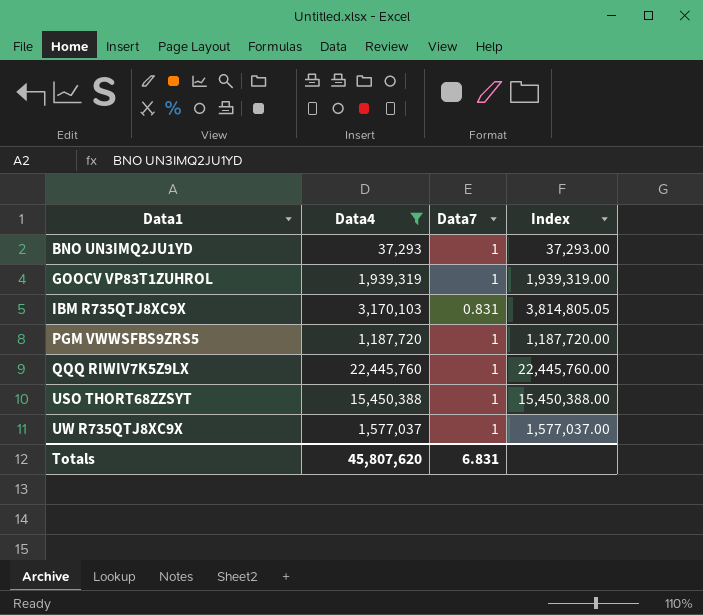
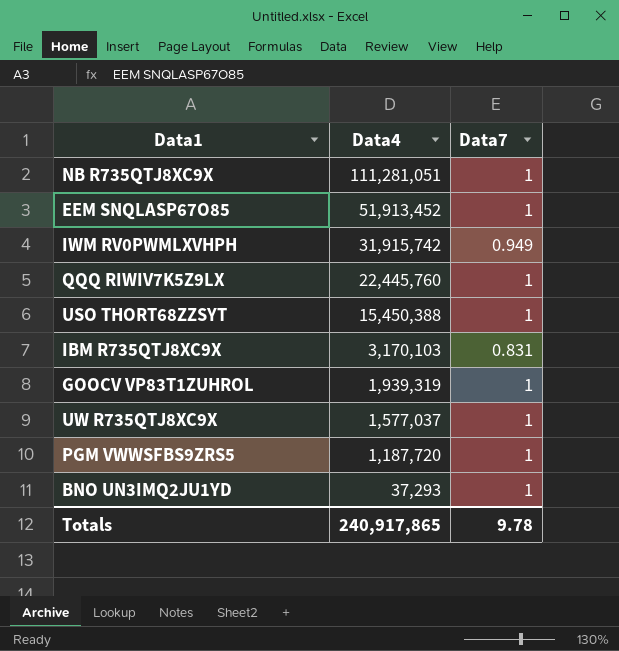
filter: Data4 <= 22,445,760 -> none
row order: Data1 ascending -> Data4 descending
column Index | formula: [Data4] / [Data7] -> none
Totals | Data4: 45,807,620 -> 240,917,865
Totals | Data7: 6.831 -> 9.78

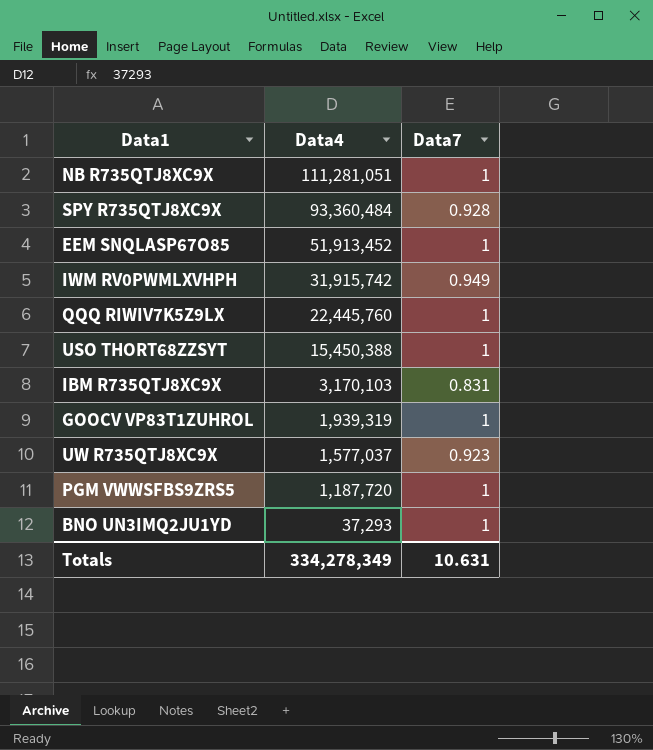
row SPY R735QTJ8XC9X: none -> 93,360,484 | 0.928
UW R735QTJ8XC9X | Data7: 1 -> 0.923
Totals | Data4: 240,917,865 -> 334,278,349
Totals | Data7: 9.78 -> 10.631

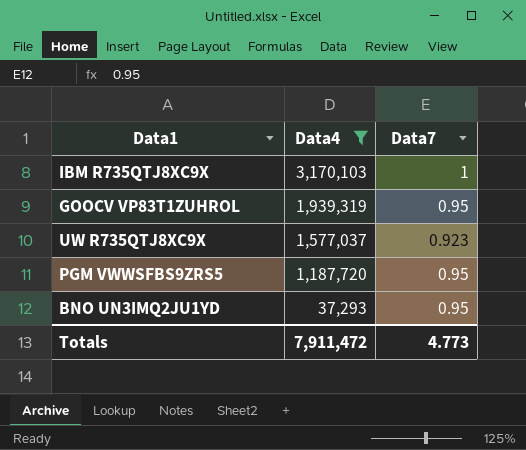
filter: none -> Data4 <= 3,170,103
IBM R735QTJ8XC9X | Data7: 0.831 -> 1
GOOCV VP83T1ZUHROL | Data7: 1 -> 0.95
PGM VWWSFBS9ZRS5 | Data7: 1 -> 0.95
BNO UN3IMQ2JU1YD | Data7: 1 -> 0.95
Totals | Data4: 334,278,349 -> 7,911,472
Totals | Data7: 10.631 -> 4.773

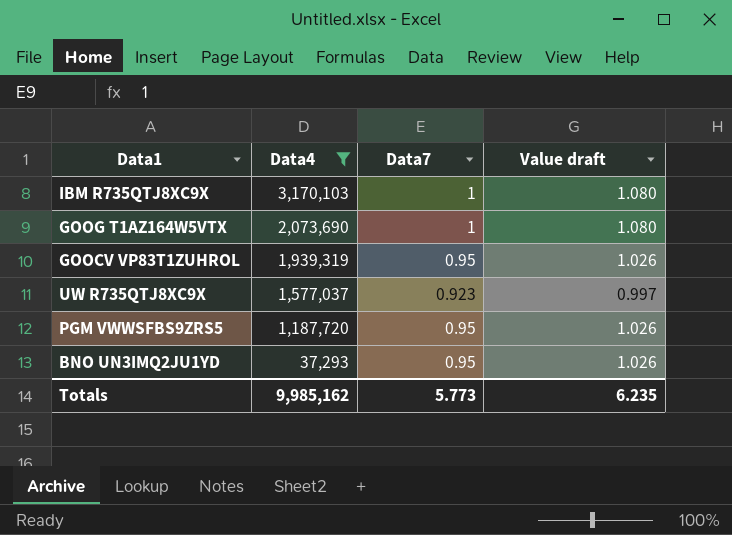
column Value draft | formula: none -> [Data7] * 1.08
row GOOG T1AZ164W5VTX: none -> 2,073,690 | 1 | 1.080
Totals | Data4: 7,911,472 -> 9,985,162
Totals | Data7: 4.773 -> 5.773

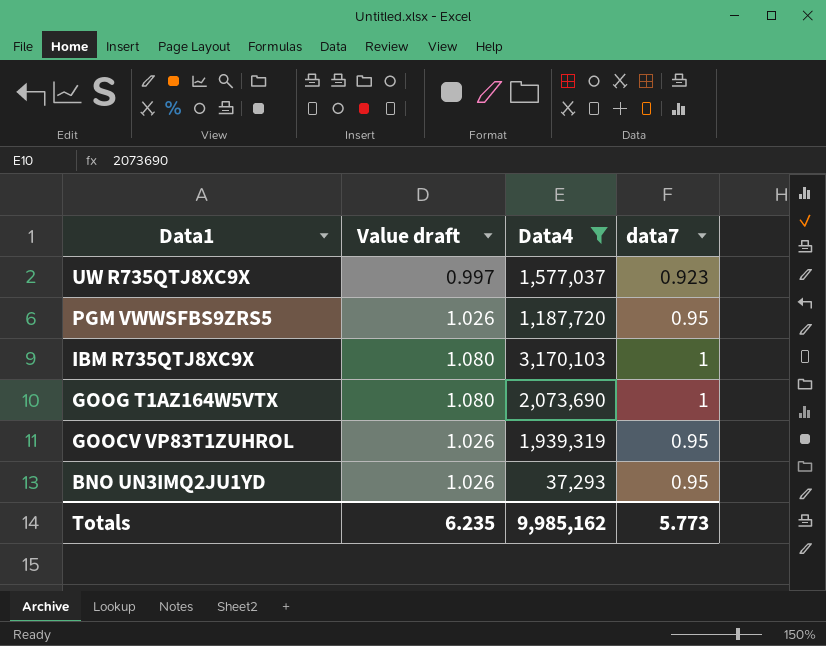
row order: Data4 descending -> Data1 descending
column Value draft | position: 4 -> 2
column name: Data7 -> data7

